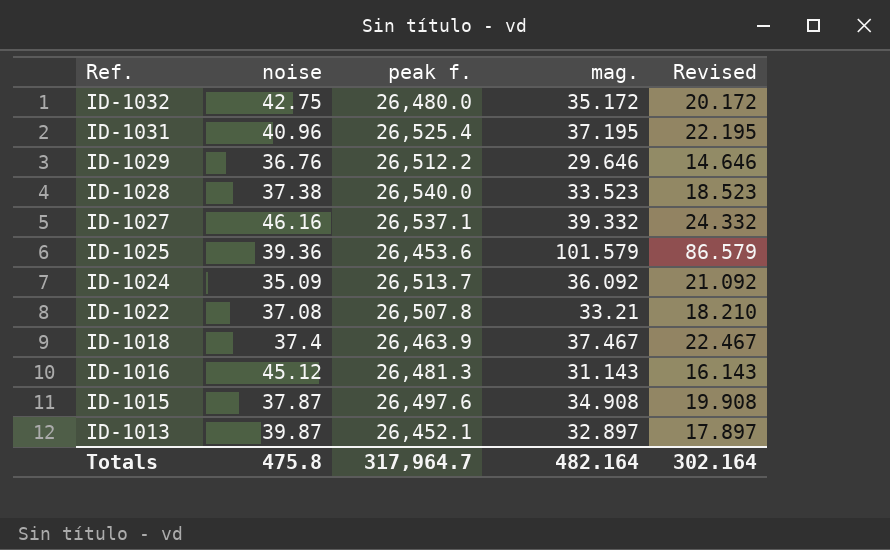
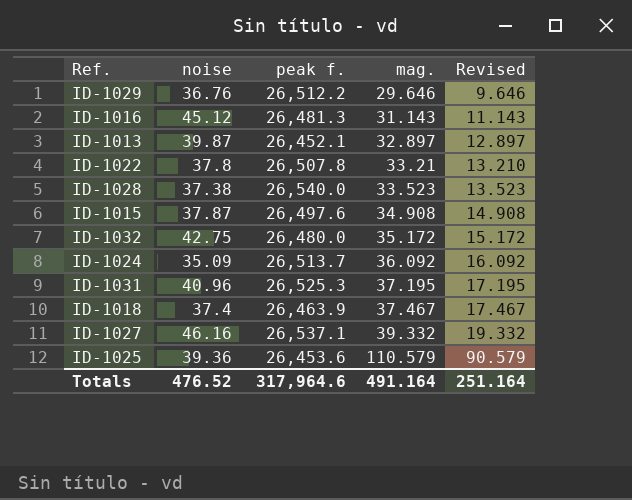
row order: Ref. descending -> mag. ascending
column Revised | formula: [mag.] - 15 -> [mag.] - 20
ID-1022 | noise: 37.08 -> 37.8
ID-1031 | peak f.: 26,525.4 -> 26,525.3
ID-1025 | mag.: 101.579 -> 110.579
Totals | noise: 475.8 -> 476.52
Totals | peak f.: 317,964.7 -> 317,964.6
Totals | mag.: 482.164 -> 491.164
Totals | Revised: 302.164 -> 251.164

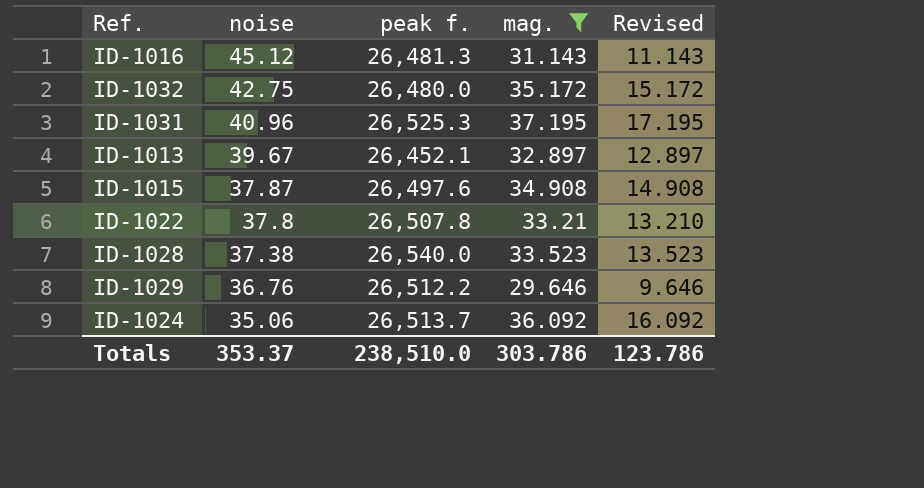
filter: none -> mag. <= 37.195
row order: mag. ascending -> noise descending
ID-1013 | noise: 39.87 -> 39.67
ID-1024 | noise: 35.09 -> 35.06
Totals | noise: 476.52 -> 353.37
Totals | peak f.: 317,964.6 -> 238,510.0
Totals | mag.: 491.164 -> 303.786
Totals | Revised: 251.164 -> 123.786

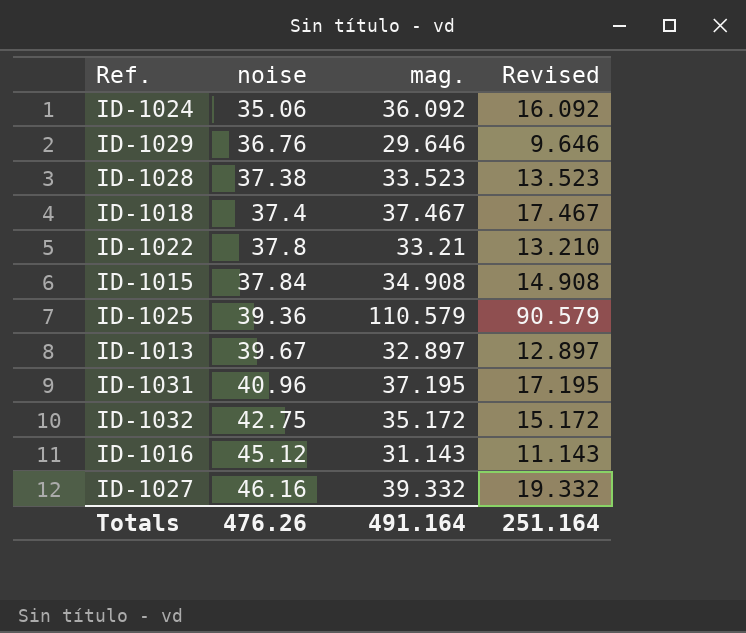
filter: mag. <= 37.195 -> none
row order: noise descending -> noise ascending
column peak f. | position: 3 -> none
ID-1015 | noise: 37.87 -> 37.84
Totals | noise: 353.37 -> 476.26
Totals | mag.: 303.786 -> 491.164
Totals | Revised: 123.786 -> 251.164

